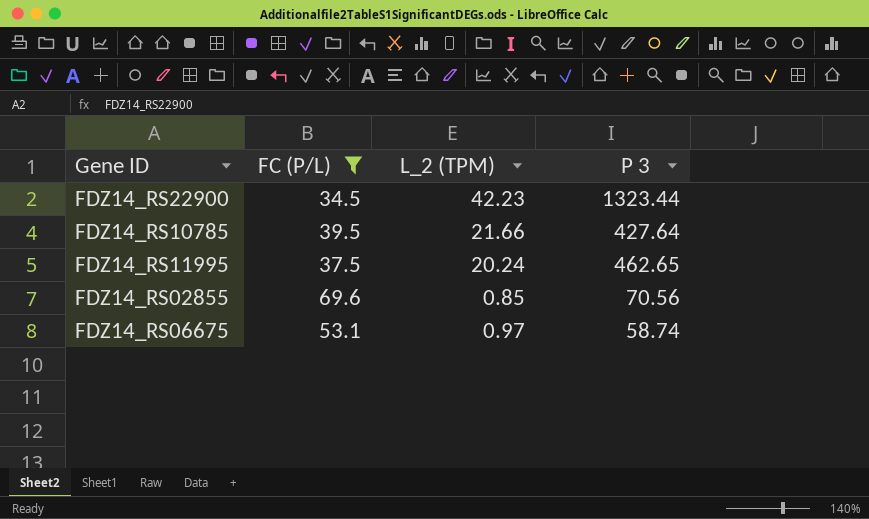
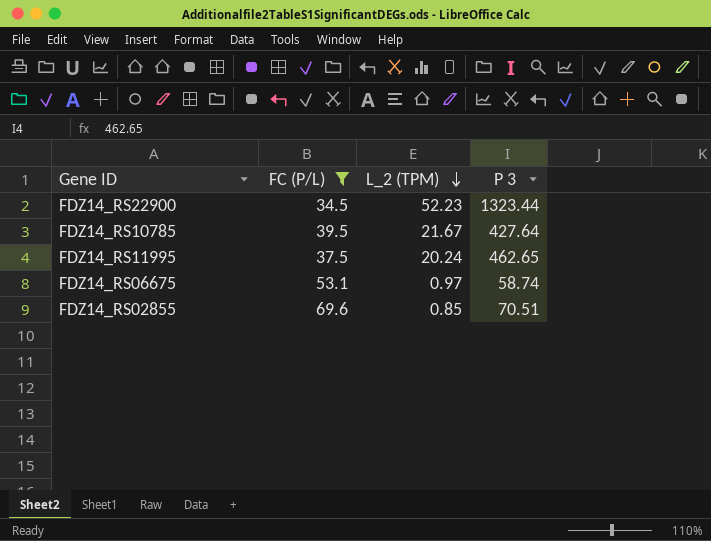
row order: none -> L_2 (TPM) descending
FDZ14_RS22900 | L_2 (TPM): 42.23 -> 52.23
FDZ14_RS10785 | L_2 (TPM): 21.66 -> 21.67
FDZ14_RS02855 | P 3: 70.56 -> 70.51

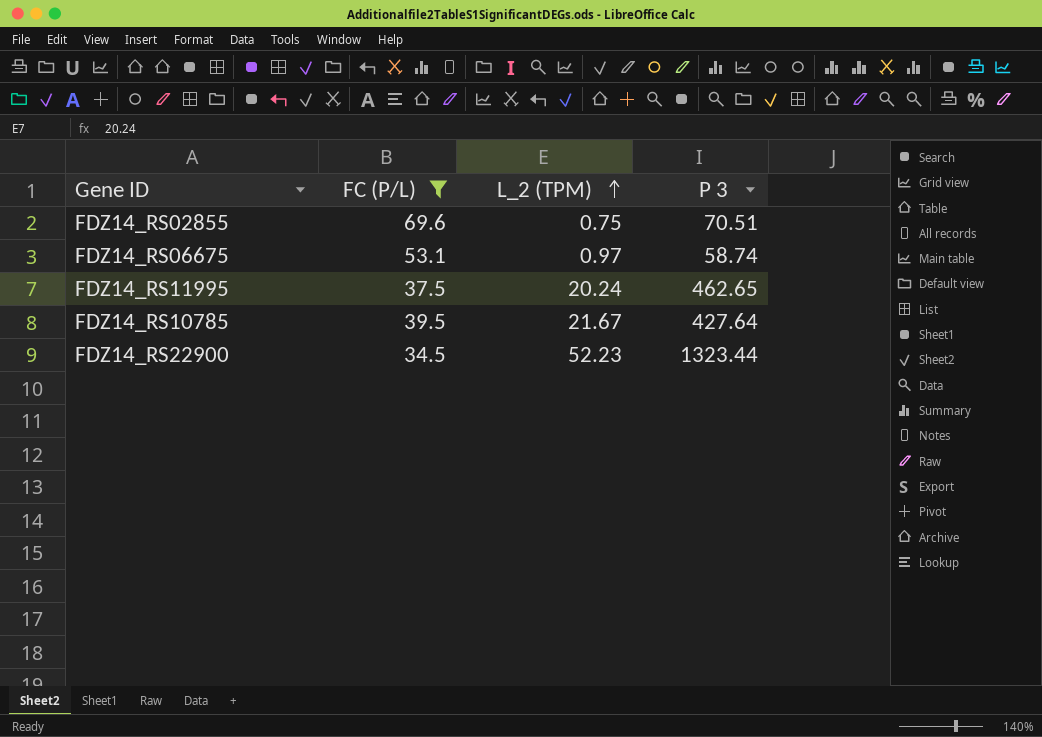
row order: L_2 (TPM) descending -> L_2 (TPM) ascending
FDZ14_RS02855 | L_2 (TPM): 0.85 -> 0.75

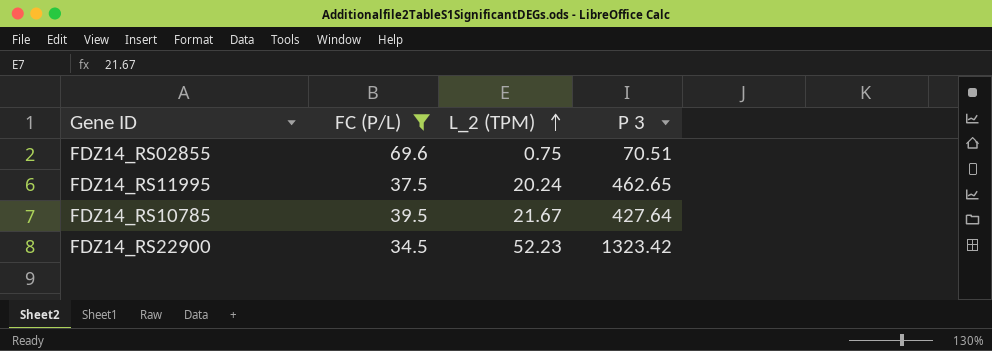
row FDZ14_RS06675: 53.1 | 0.97 | 58.74 -> none
FDZ14_RS22900 | P 3: 1323.44 -> 1323.42

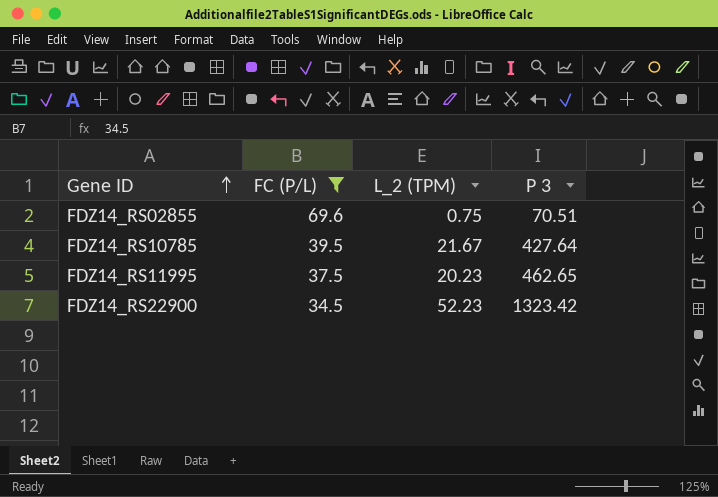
row order: L_2 (TPM) ascending -> Gene ID ascending
FDZ14_RS11995 | L_2 (TPM): 20.24 -> 20.23

